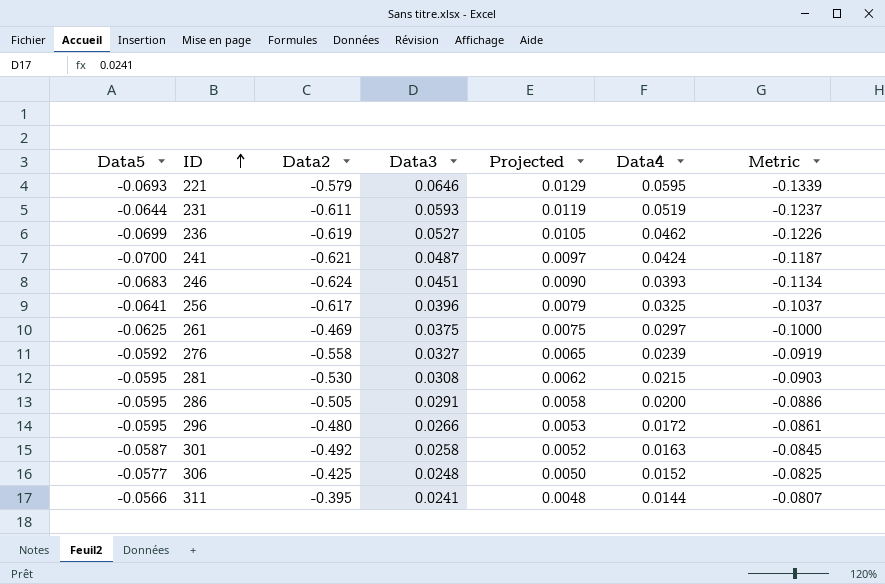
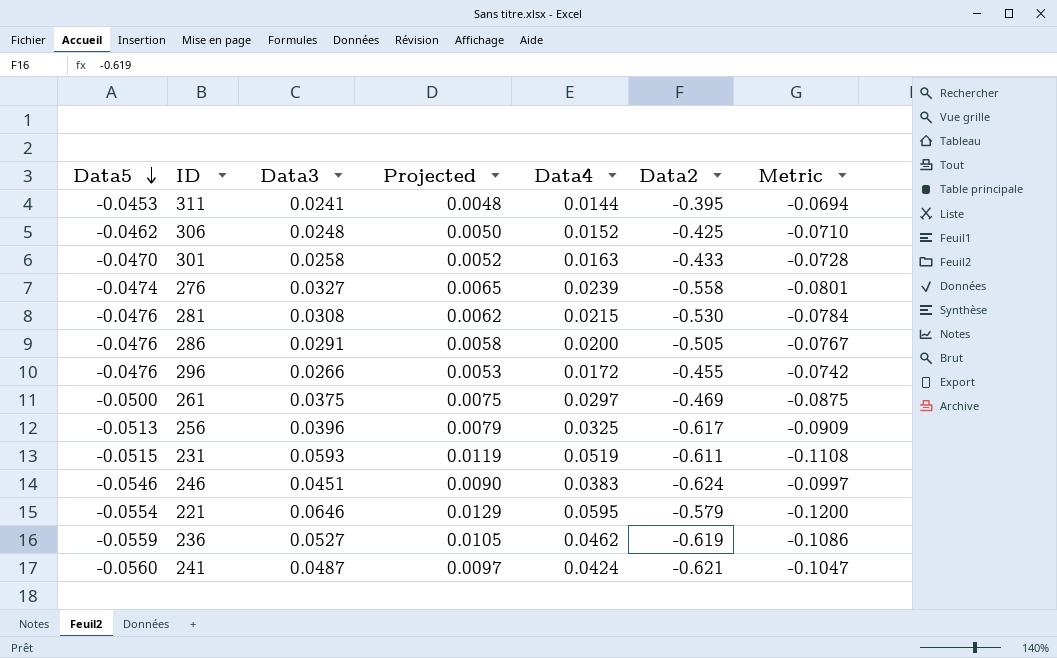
row order: ID ascending -> Data5 descending
column Data2 | position: 3 -> 6
311 | Data5: -0.0566 -> -0.0453
311 | Metric: -0.0807 -> -0.0694
306 | Data5: -0.0577 -> -0.0462
306 | Metric: -0.0825 -> -0.0710
301 | Data5: -0.0587 -> -0.0470
301 | Data2: -0.492 -> -0.433
301 | Metric: -0.0845 -> -0.0728
276 | Data5: -0.0592 -> -0.0474
276 | Metric: -0.0919 -> -0.0801
281 | Data5: -0.0595 -> -0.0476
281 | Metric: -0.0903 -> -0.0784
286 | Data5: -0.0595 -> -0.0476
286 | Metric: -0.0886 -> -0.0767
296 | Data5: -0.0595 -> -0.0476
296 | Data2: -0.480 -> -0.455
296 | Metric: -0.0861 -> -0.0742
261 | Data5: -0.0625 -> -0.0500
261 | Metric: -0.1000 -> -0.0875
256 | Data5: -0.0641 -> -0.0513
256 | Metric: -0.1037 -> -0.0909
231 | Data5: -0.0644 -> -0.0515
231 | Metric: -0.1237 -> -0.1108
246 | Data5: -0.0683 -> -0.0546
246 | Data4: 0.0393 -> 0.0383
246 | Metric: -0.1134 -> -0.0997
221 | Data5: -0.0693 -> -0.0554
221 | Metric: -0.1339 -> -0.1200
236 | Data5: -0.0699 -> -0.0559
236 | Metric: -0.1226 -> -0.1086
241 | Data5: -0.0700 -> -0.0560
241 | Metric: -0.1187 -> -0.1047

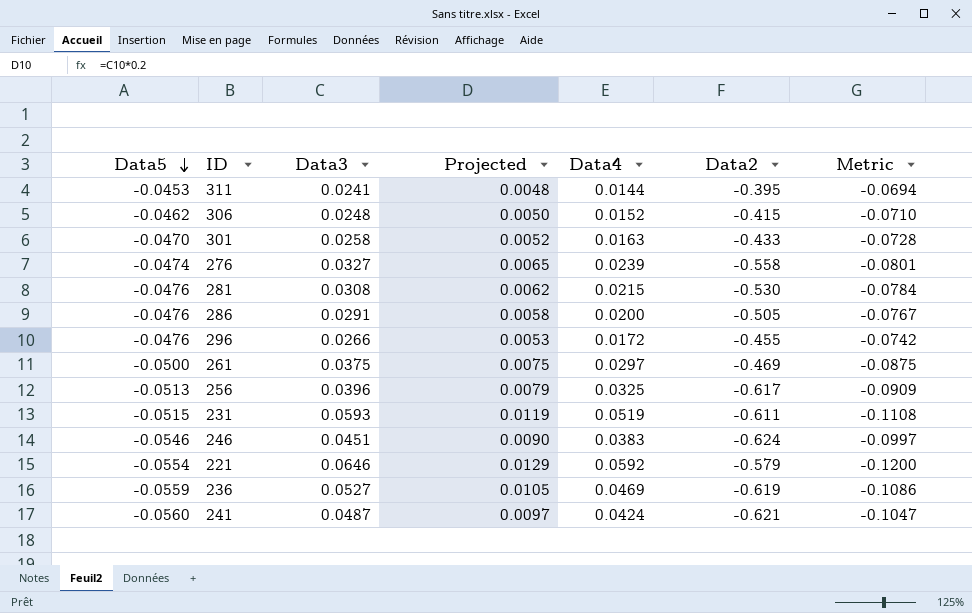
306 | Data2: -0.425 -> -0.415
221 | Data4: 0.0595 -> 0.0592
236 | Data4: 0.0462 -> 0.0469

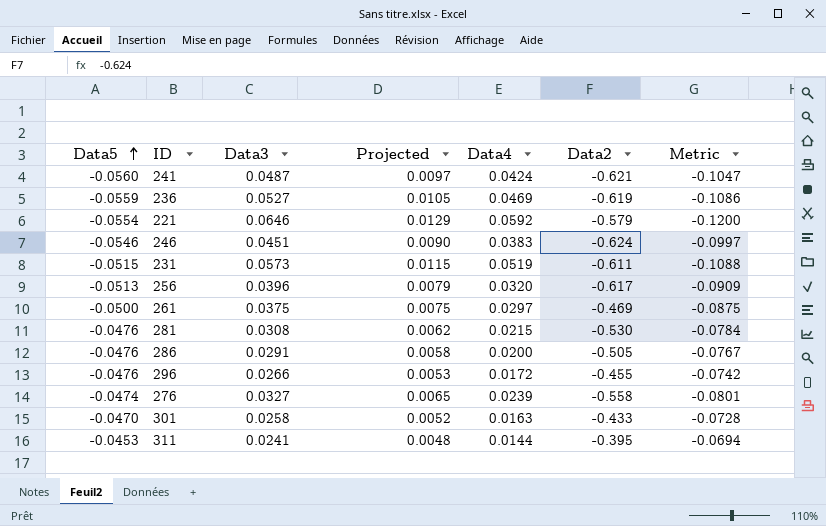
row order: Data5 descending -> Data5 ascending
row 306: -0.0462 | 0.0248 | 0.0050 | 0.0152 | -0.415 | -0.0710 -> none
231 | Data3: 0.0593 -> 0.0573
231 | Projected: 0.0119 -> 0.0115
231 | Metric: -0.1108 -> -0.1088
256 | Data4: 0.0325 -> 0.0320

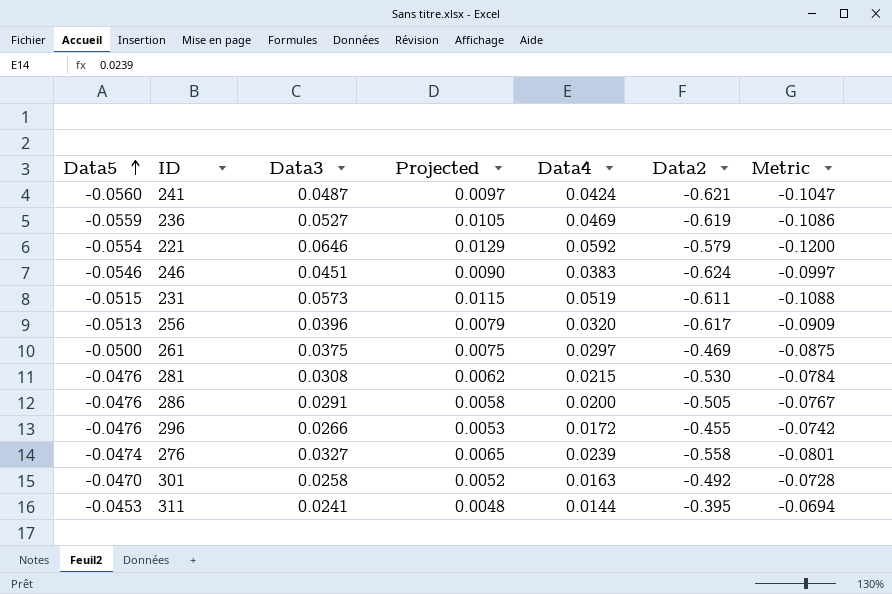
301 | Data2: -0.433 -> -0.492

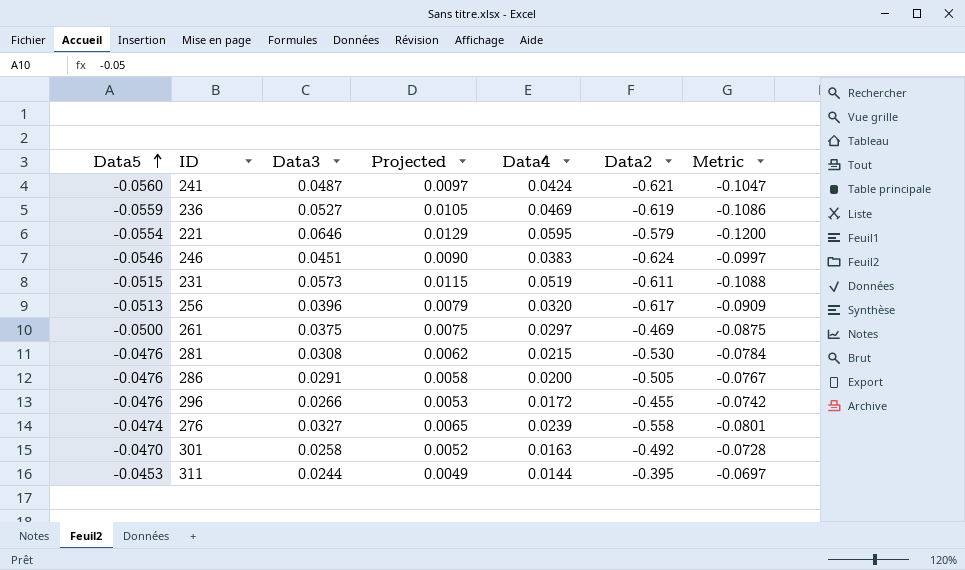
221 | Data4: 0.0592 -> 0.0595
311 | Data3: 0.0241 -> 0.0244
311 | Projected: 0.0048 -> 0.0049
311 | Metric: -0.0694 -> -0.0697

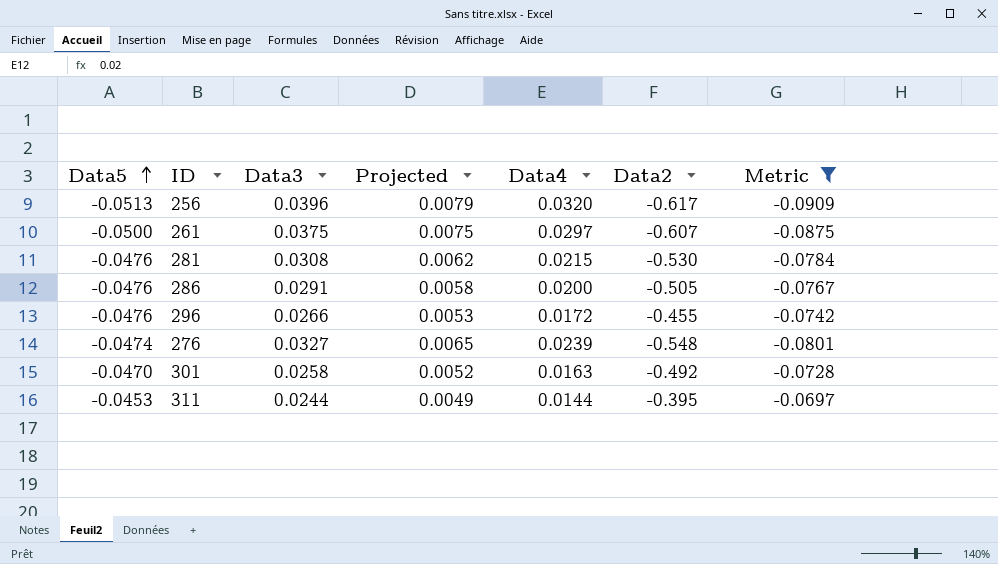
filter: none -> Metric >= -0.0909
261 | Data2: -0.469 -> -0.607
276 | Data2: -0.558 -> -0.548

